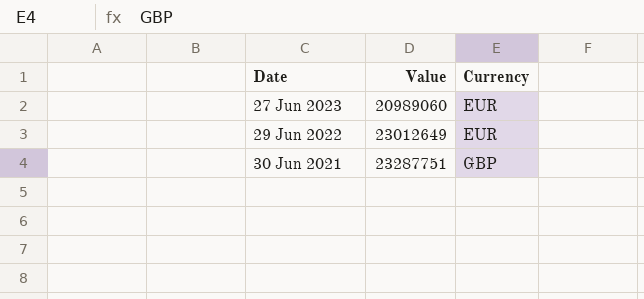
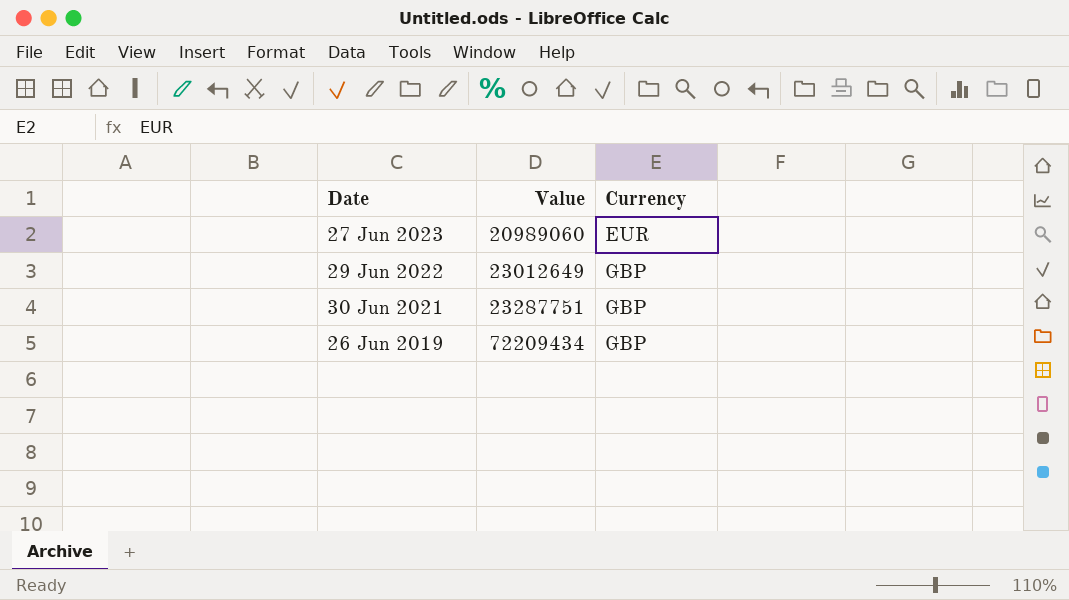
29 Jun 2022 | Currency: EUR -> GBP
row 26 Jun 2019: none -> 72209434 | GBP

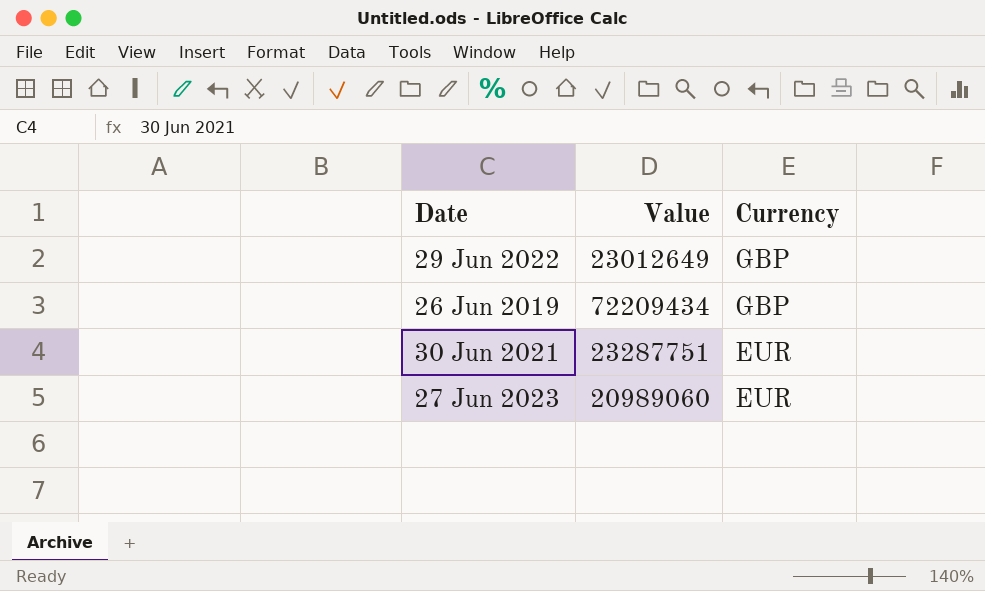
row order: Date descending -> Currency descending
30 Jun 2021 | Currency: GBP -> EUR

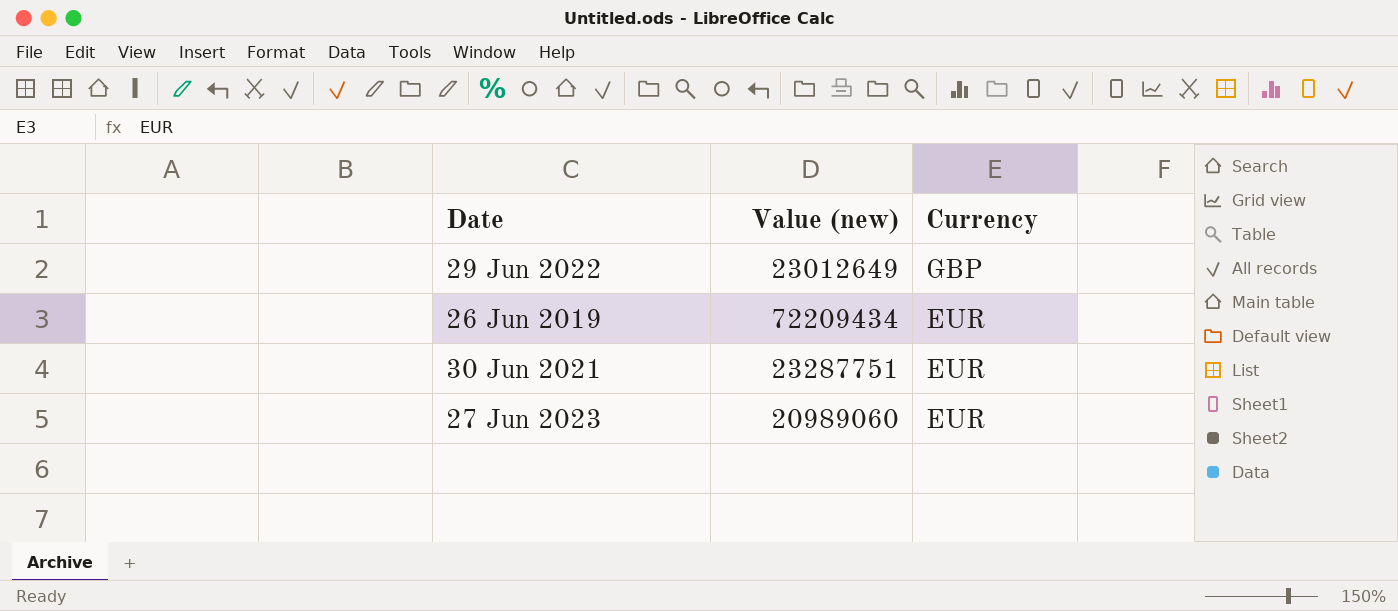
column name: Value -> Value (new)
26 Jun 2019 | Currency: GBP -> EUR

